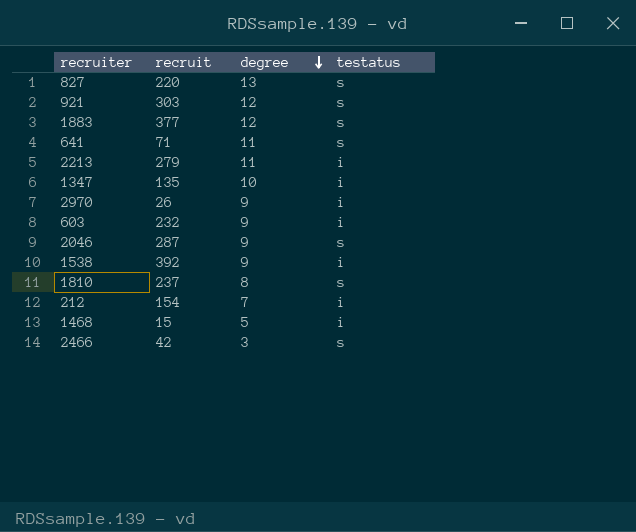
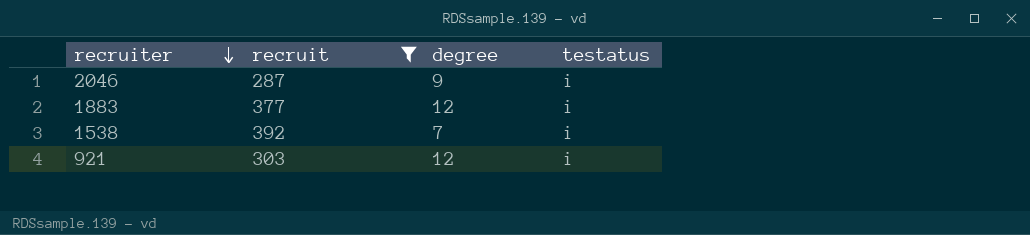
filter: none -> recruit >= 287
row order: degree descending -> recruiter descending
2046 | testatus: s -> i
1883 | testatus: s -> i
1538 | degree: 9 -> 7
921 | testatus: s -> i

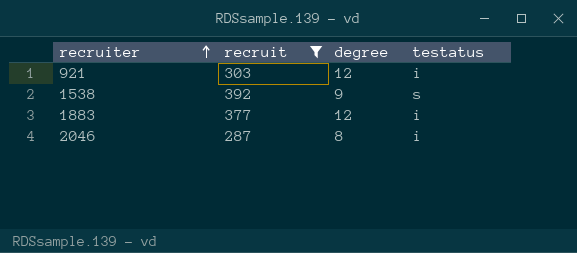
row order: recruiter descending -> recruiter ascending
1538 | degree: 7 -> 9
1538 | testatus: i -> s
2046 | degree: 9 -> 8

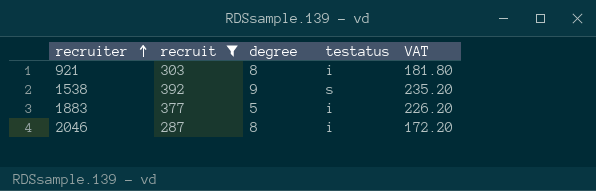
column VAT | formula: none -> [recruit] * 0.6
921 | degree: 12 -> 8
1883 | degree: 12 -> 5

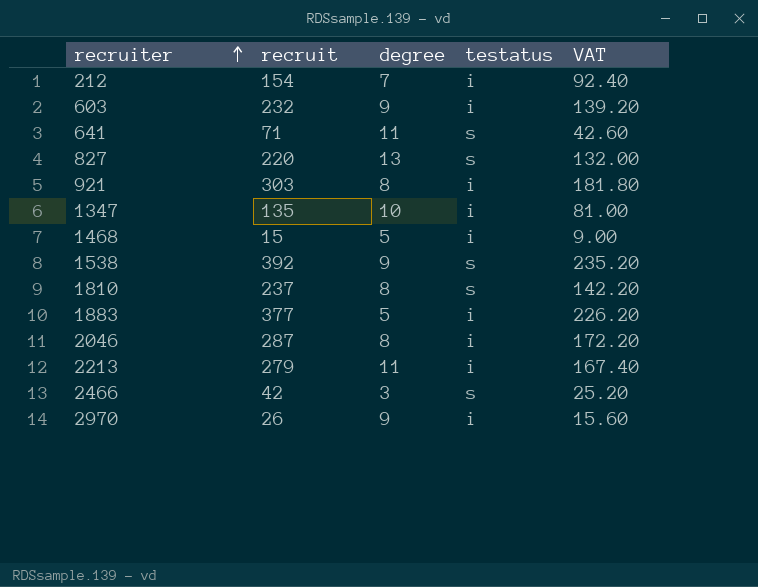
filter: recruit >= 287 -> none

